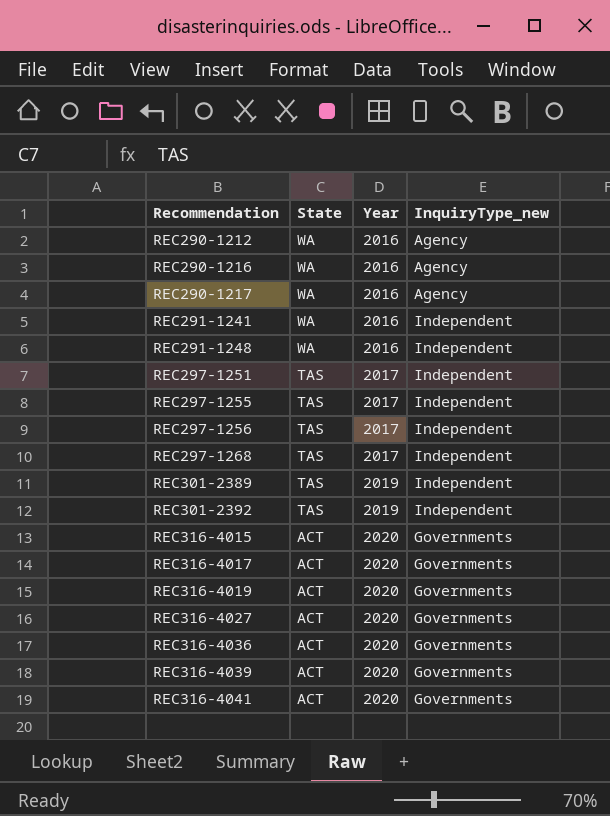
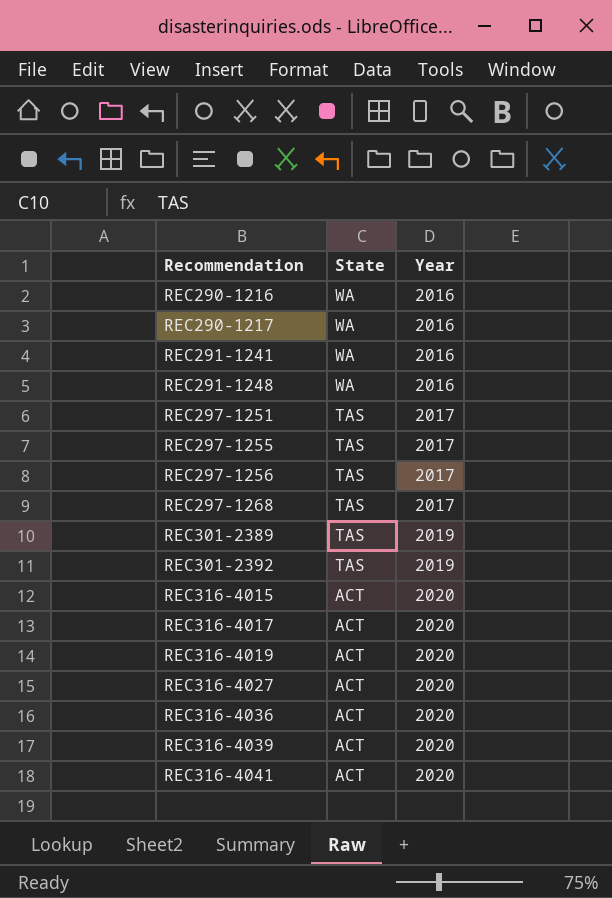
column InquiryType_new | position: 4 -> none
row REC290-1212: WA | 2016 | Agency -> none

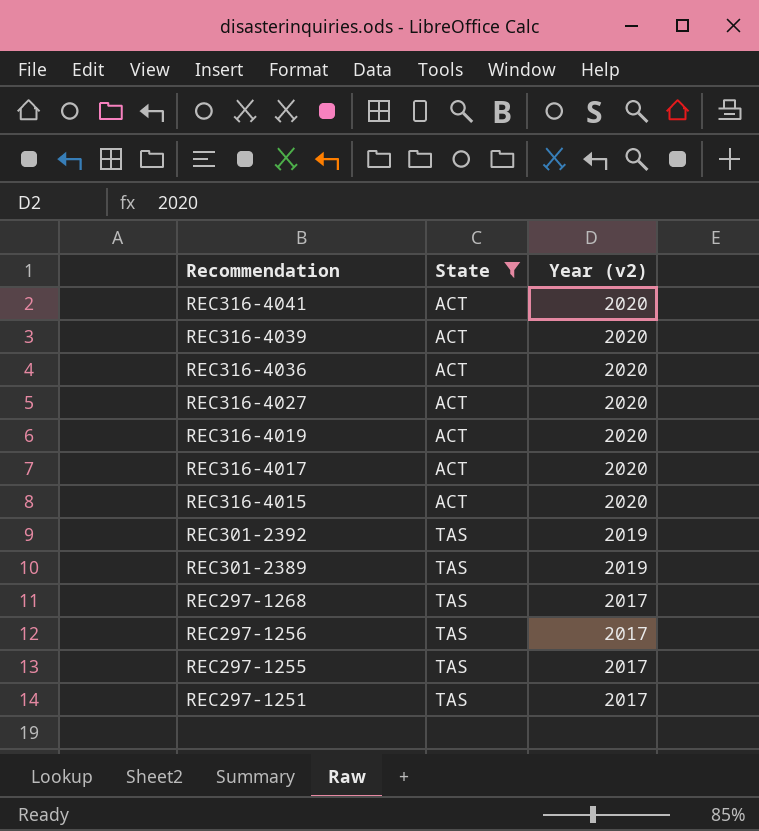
filter: none -> State != WA
row order: Recommendation ascending -> Recommendation descending
column name: Year -> Year (v2)

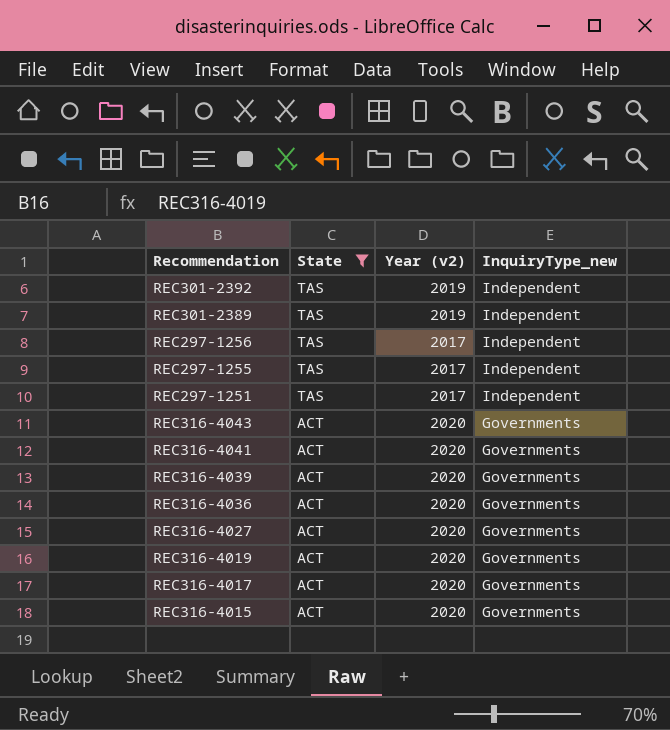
row order: Recommendation descending -> State descending
column InquiryType_new | position: none -> 4
row REC297-1268: TAS | 2017 -> none
row REC316-4043: none -> ACT | 2020 | Governments

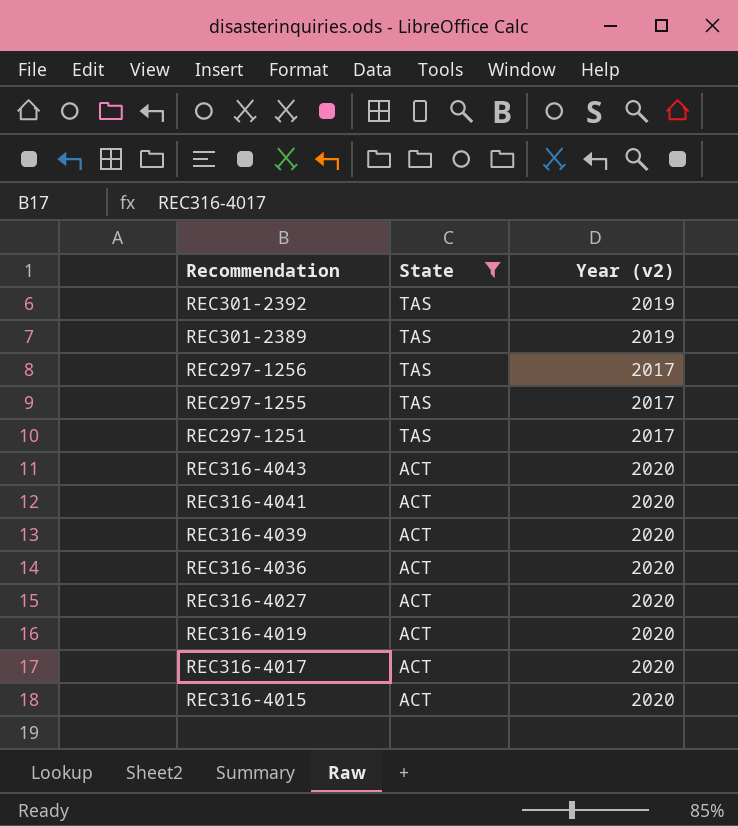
column InquiryType_new | position: 4 -> none

